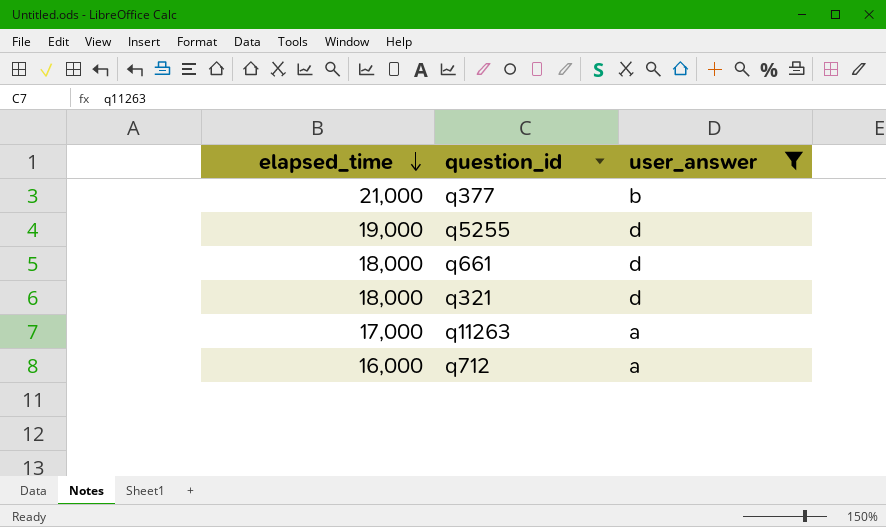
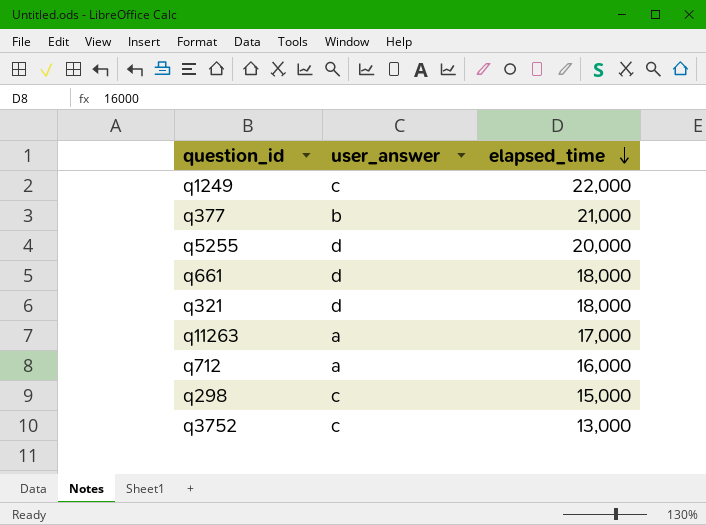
filter: user_answer != c -> none
column elapsed_time | position: 1 -> 3
q5255 | elapsed_time: 19,000 -> 20,000

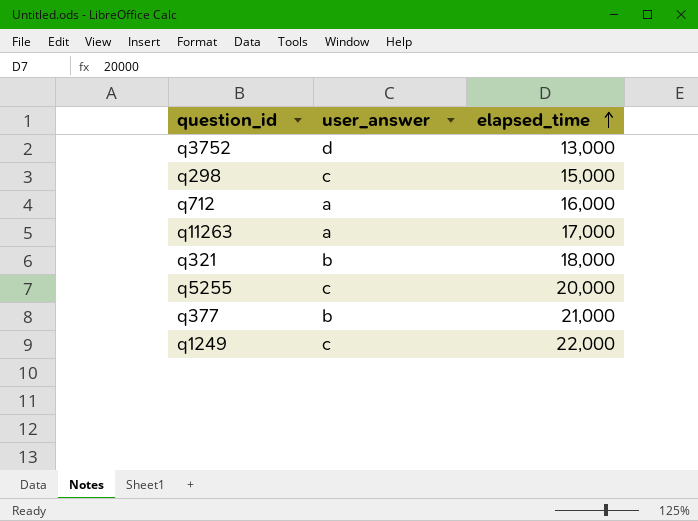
row order: elapsed_time descending -> elapsed_time ascending
row q661: d | 18,000 -> none
q3752 | user_answer: c -> d
q321 | user_answer: d -> b
q5255 | user_answer: d -> c

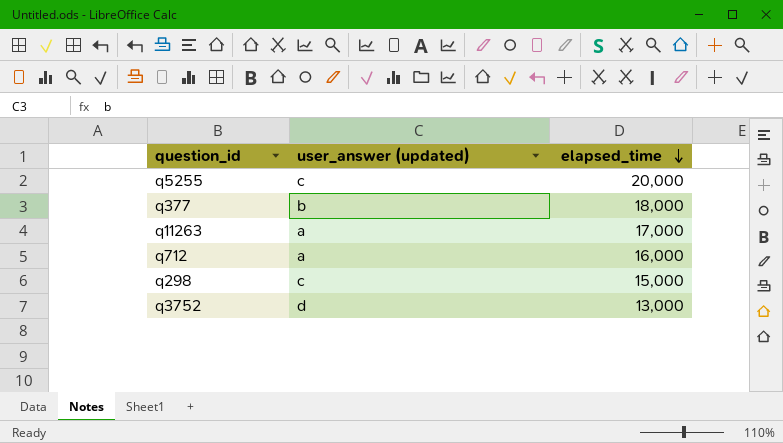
row order: elapsed_time ascending -> elapsed_time descending
column name: user_answer -> user_answer (updated)
row q321: b | 18,000 -> none
row q1249: c | 22,000 -> none
q377 | elapsed_time: 21,000 -> 18,000

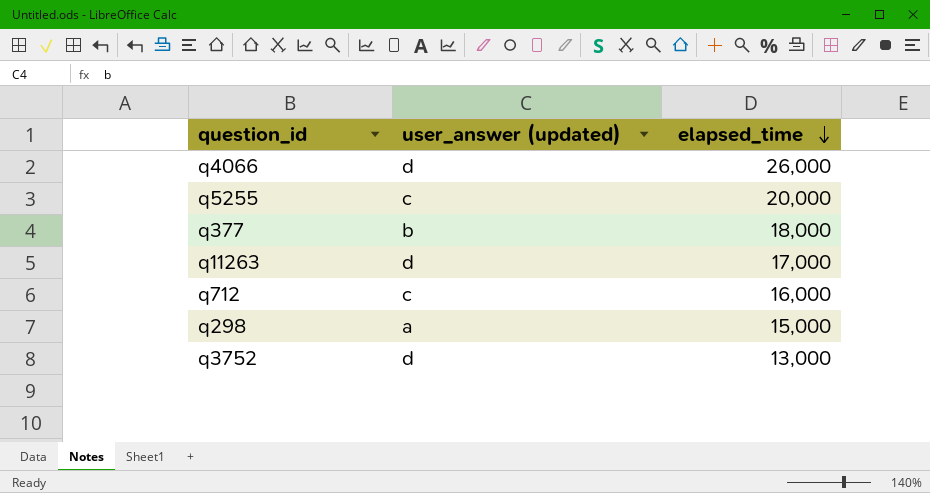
row q4066: none -> d | 26,000
q11263 | user_answer (updated): a -> d
q712 | user_answer (updated): a -> c
q298 | user_answer (updated): c -> a

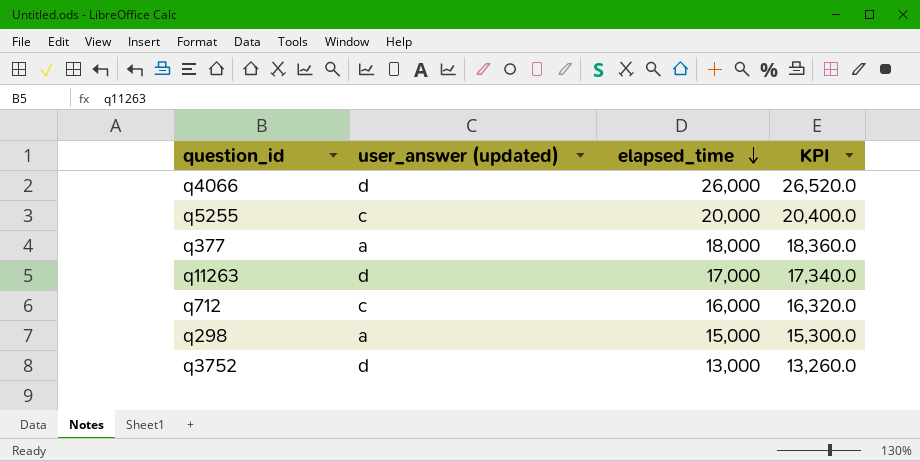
column KPI | formula: none -> [elapsed_time] * 1.02
q377 | user_answer (updated): b -> a

